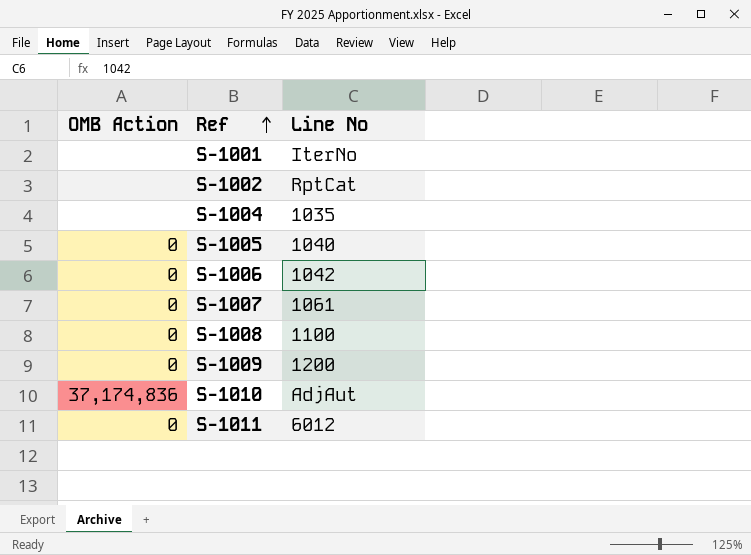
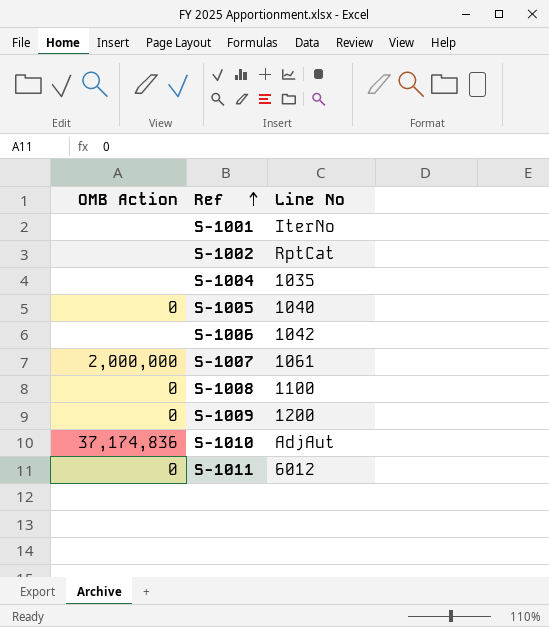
S-1006 | OMB Action: 0 -> none
S-1007 | OMB Action: 0 -> 2,000,000

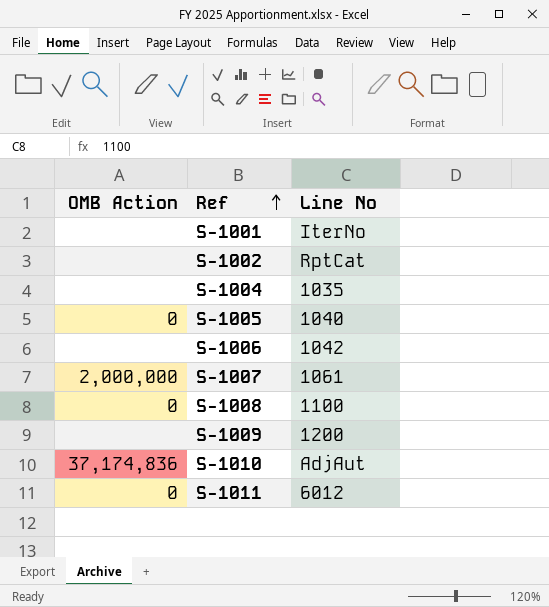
S-1009 | OMB Action: 0 -> none

